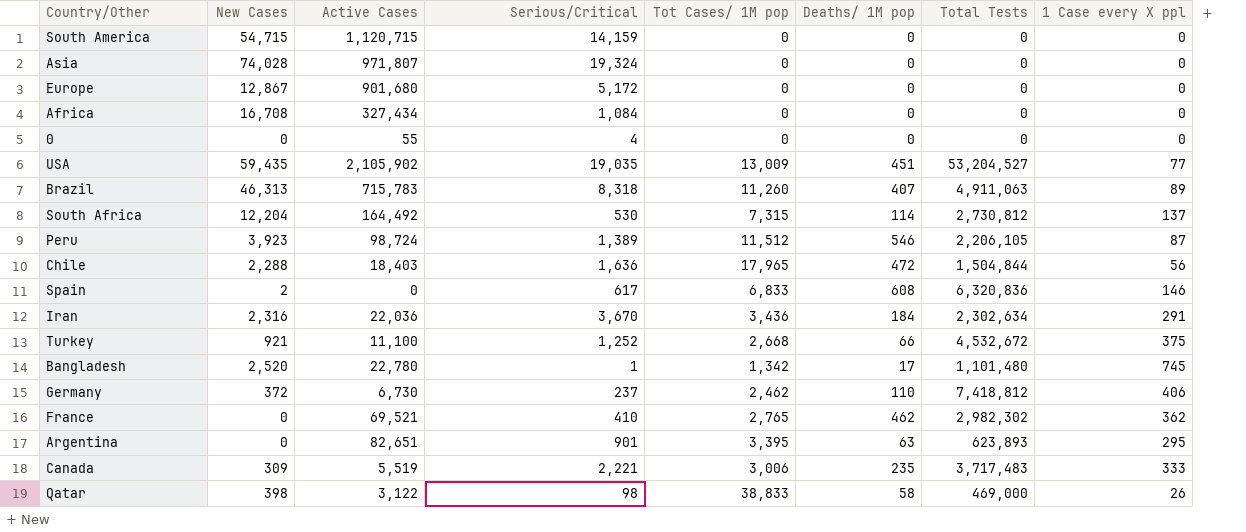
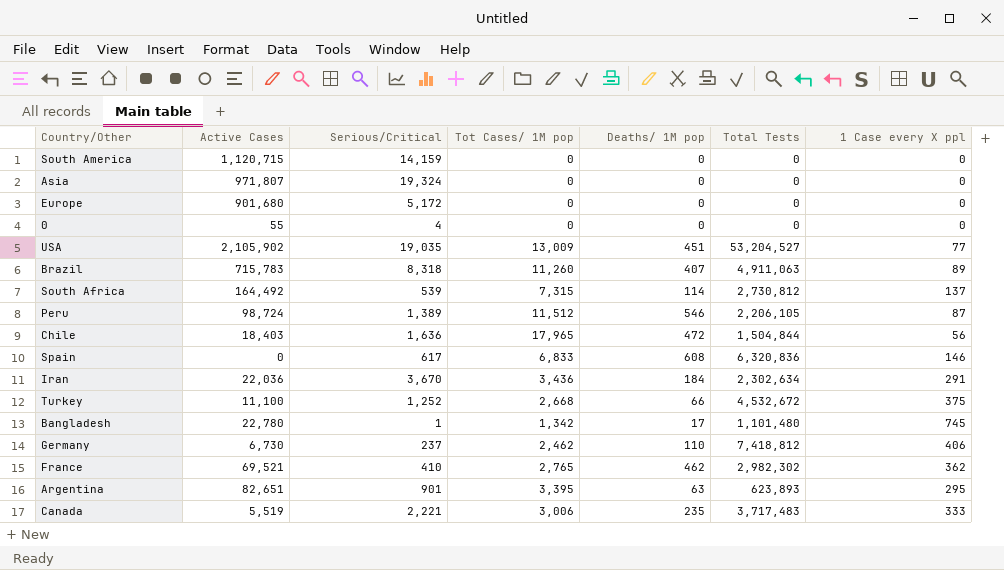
column New Cases | position: 2 -> none
row Africa: 16,708 | 327,434 | 1,084 | 0 | 0 | 0 | 0 -> none
row Qatar: 398 | 3,122 | 98 | 38,833 | 58 | 469,000 | 26 -> none
South Africa | Serious/Critical: 530 -> 539

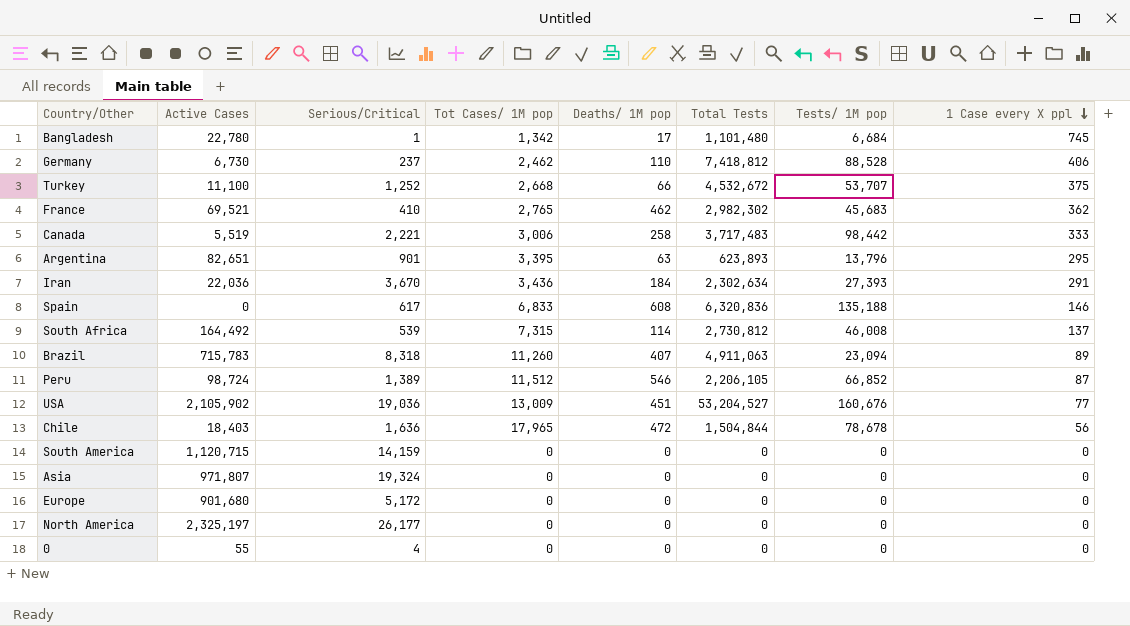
row order: none -> 1 Case every X ppl descending
column Tests/ 1M pop | position: none -> 7
Canada | Deaths/ 1M pop: 235 -> 258
USA | Serious/Critical: 19,035 -> 19,036
row North America: none -> 2,325,197 | 26,177 | 0 | 0 | 0 | 0 | 0

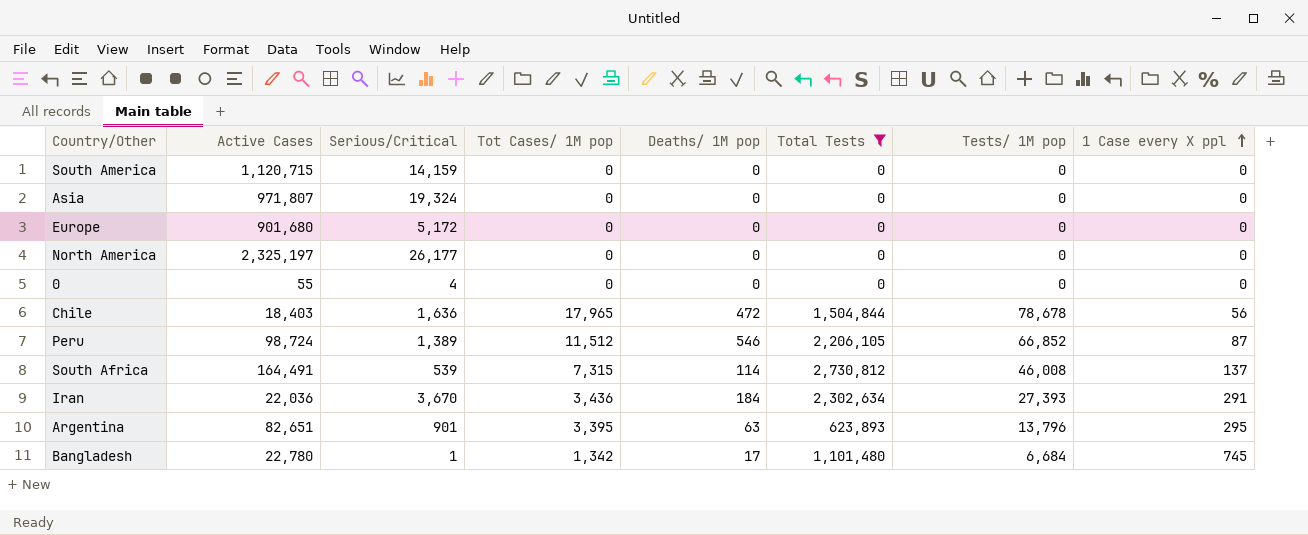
filter: none -> Total Tests <= 2,730,812
row order: 1 Case every X ppl descending -> 1 Case every X ppl ascending
South Africa | Active Cases: 164,492 -> 164,491

